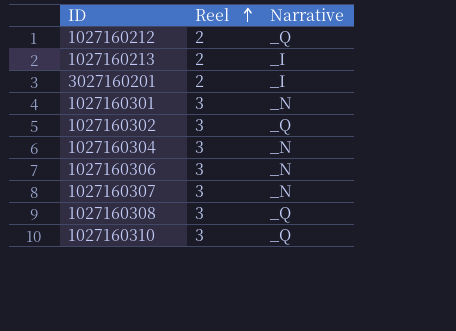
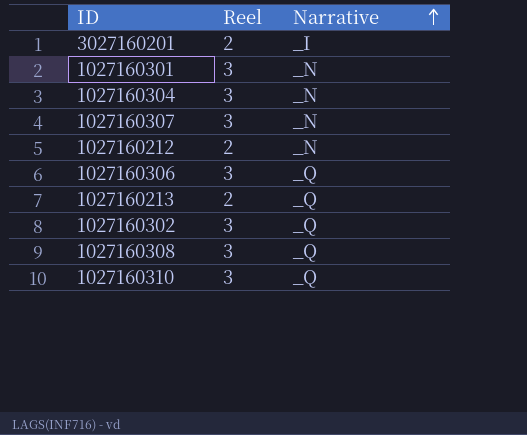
row order: Reel ascending -> Narrative ascending
1027160212 | Narrative: _Q -> _N
1027160306 | Narrative: _N -> _Q
1027160213 | Narrative: _I -> _Q

